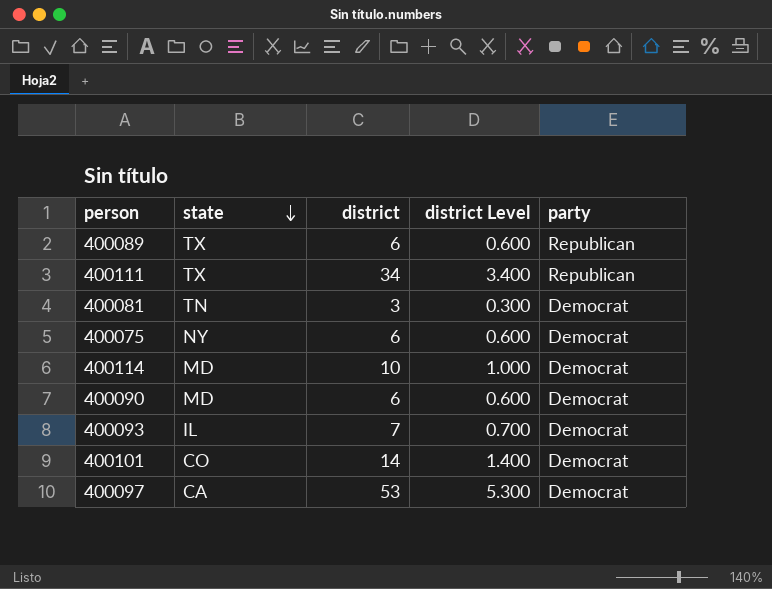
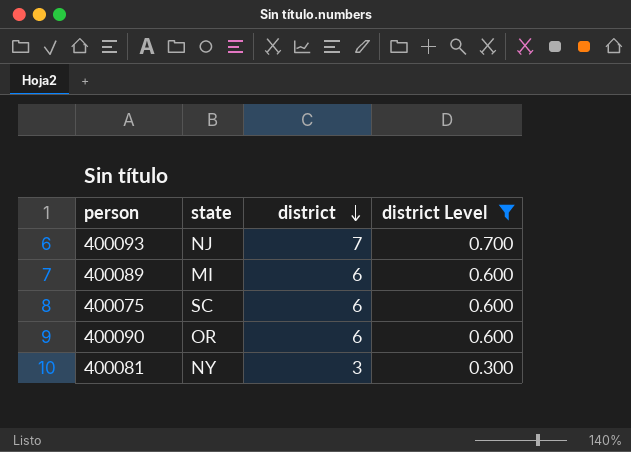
filter: none -> district Level <= 0.700
row order: state descending -> district descending
column party | position: 5 -> none
400093 | state: IL -> NJ
400089 | state: TX -> MI
400075 | state: NY -> SC
400090 | state: MD -> OR
400081 | state: TN -> NY

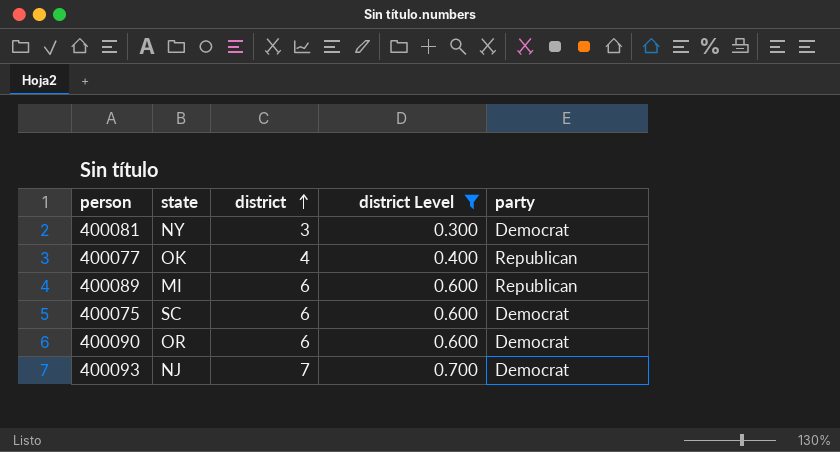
row order: district descending -> district ascending
column party | position: none -> 5
row 400077: none -> OK | 4 | 0.400 | Republican

